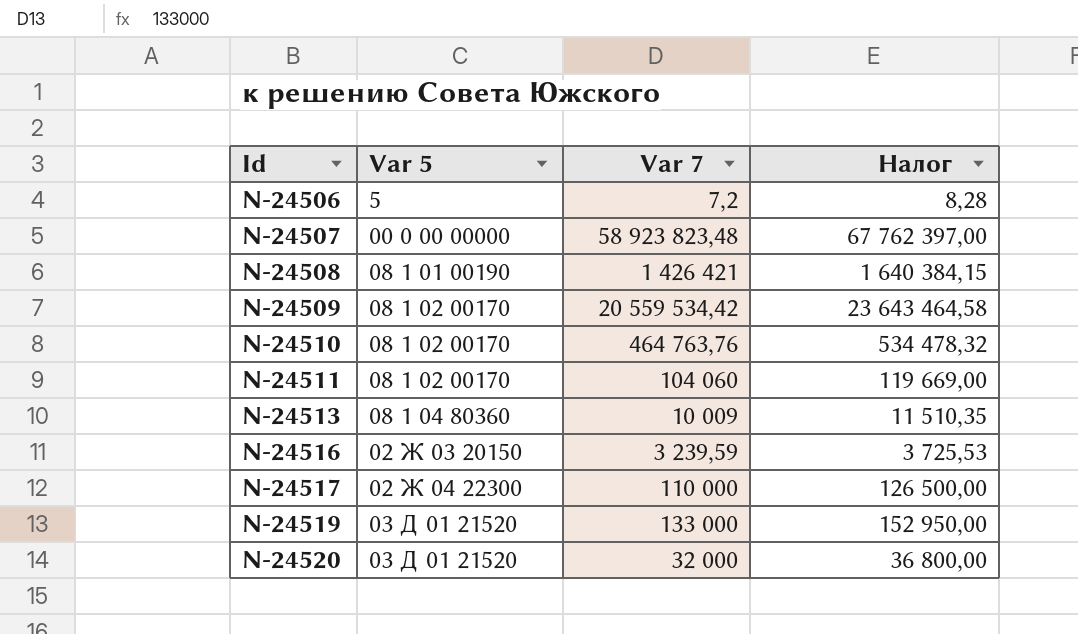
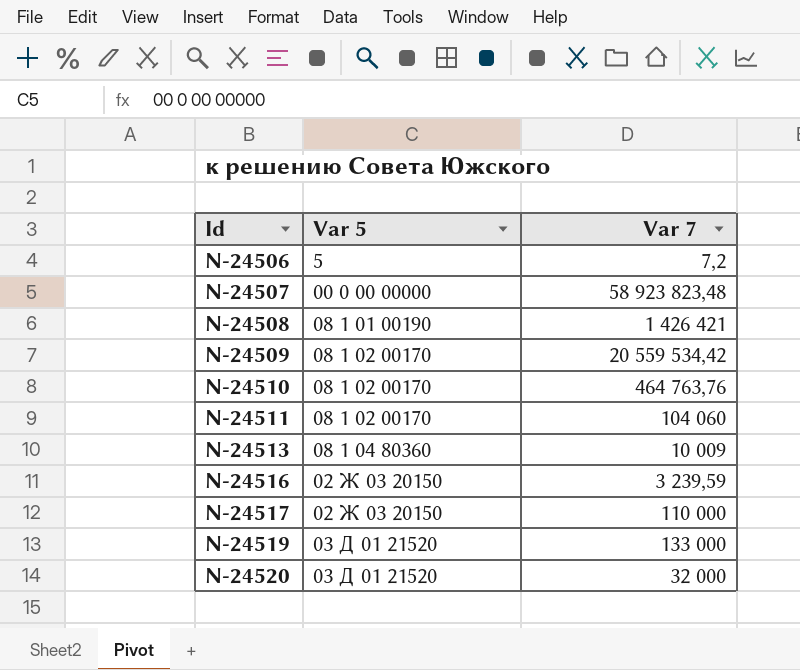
column Налог | formula: [Var 7] * 1,15 -> none
N-24517 | Var 5: 02 Ж 04 22300 -> 02 Ж 03 20150

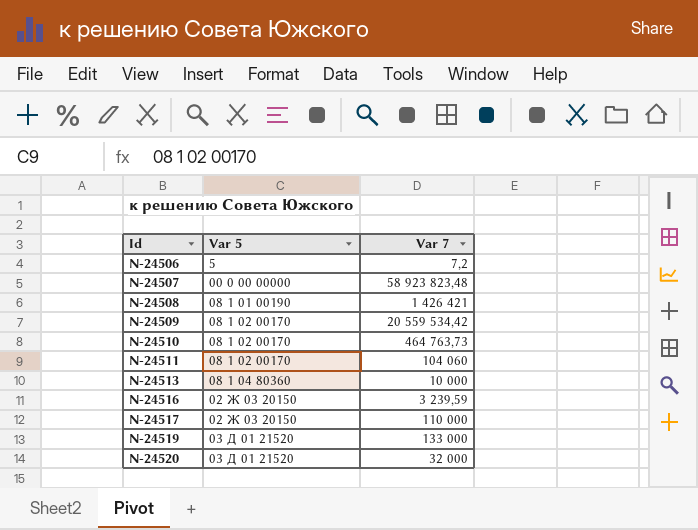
N-24510 | Var 7: 464 763,76 -> 464 763,73
N-24513 | Var 7: 10 009 -> 10 000

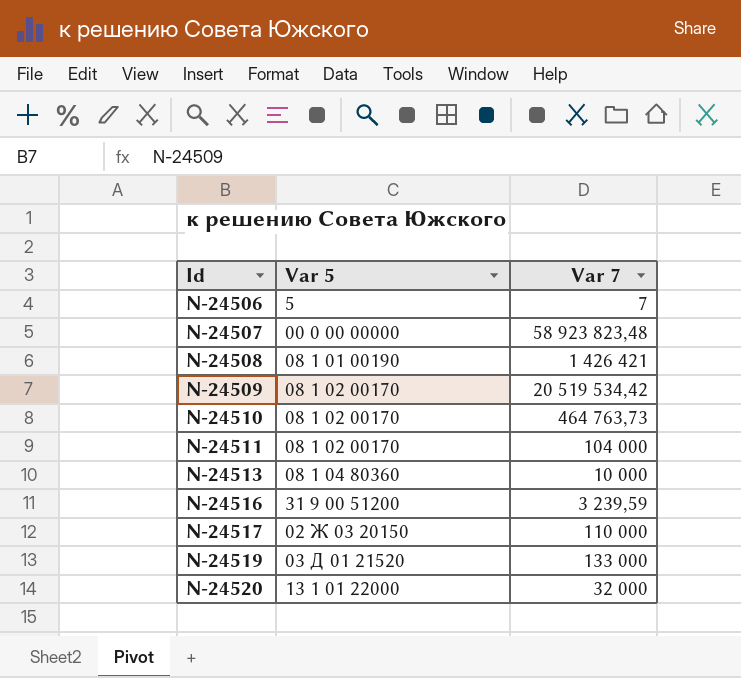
N-24506 | Var 7: 7,2 -> 7
N-24509 | Var 7: 20 559 534,42 -> 20 519 534,42
N-24511 | Var 7: 104 060 -> 104 000
N-24516 | Var 5: 02 Ж 03 20150 -> 31 9 00 51200
N-24520 | Var 5: 03 Д 01 21520 -> 13 1 01 22000

